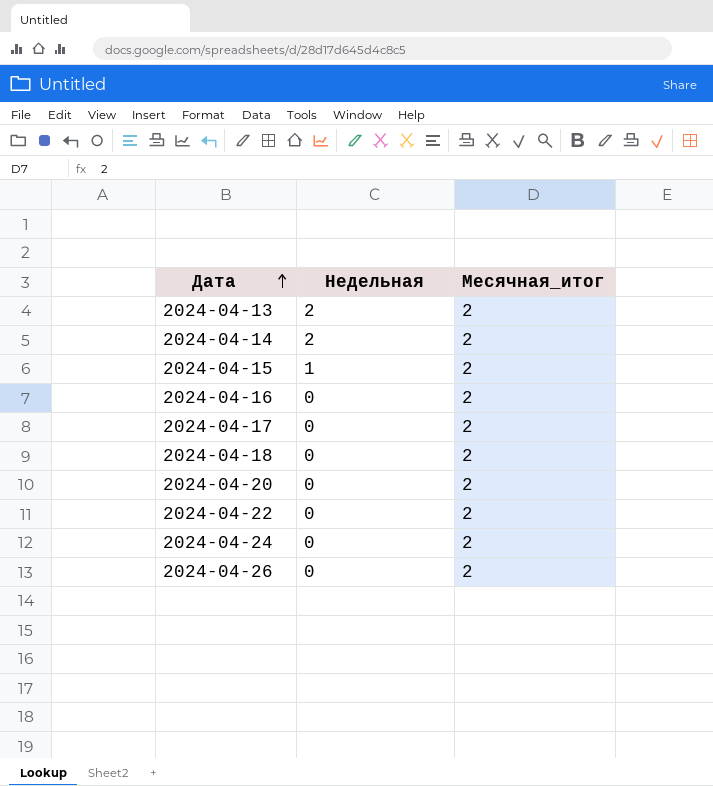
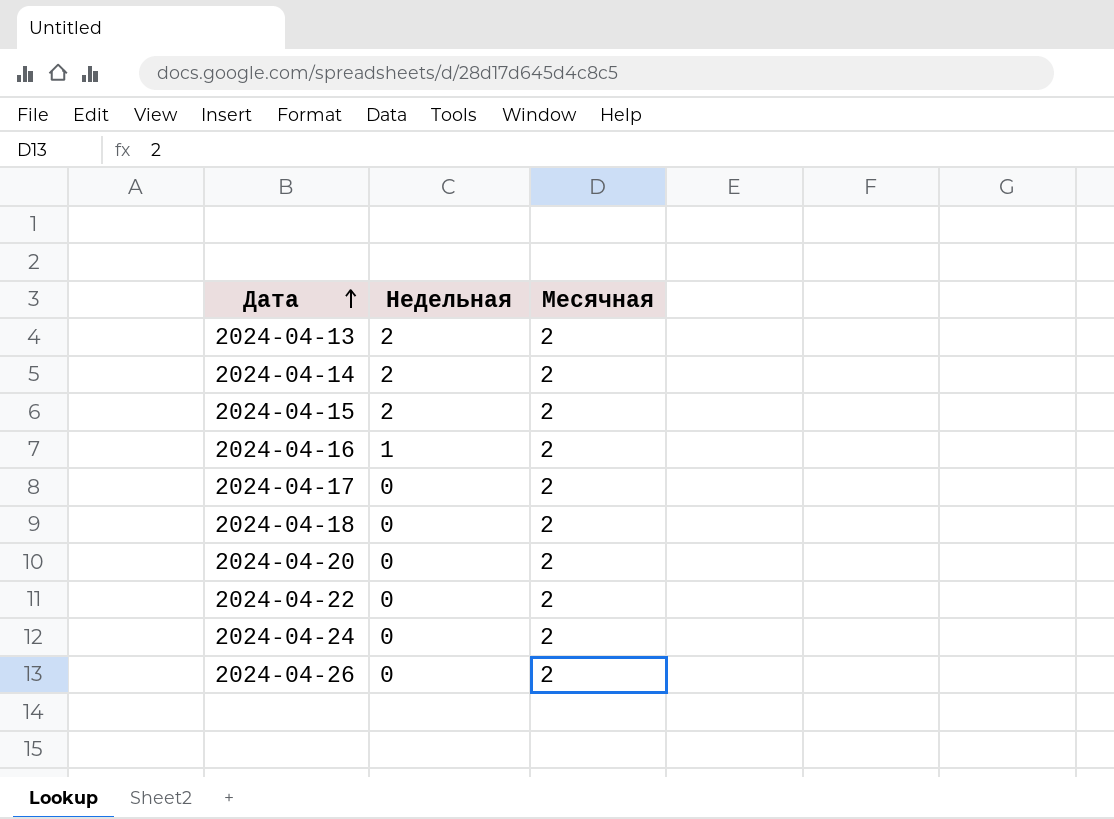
column name: Месячная_итог -> Месячная
2024-04-15 | Недельная: 1 -> 2
2024-04-16 | Недельная: 0 -> 1

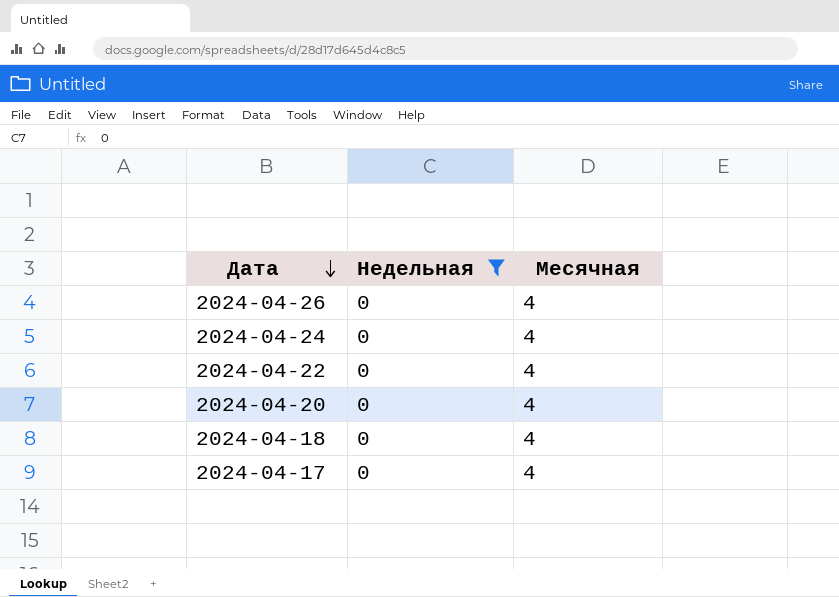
filter: none -> Недельная = 0
row order: Дата ascending -> Дата descending
2024-04-26 | Месячная: 2 -> 4
2024-04-24 | Месячная: 2 -> 4
2024-04-22 | Месячная: 2 -> 4
2024-04-20 | Месячная: 2 -> 4
2024-04-18 | Месячная: 2 -> 4
2024-04-17 | Месячная: 2 -> 4

